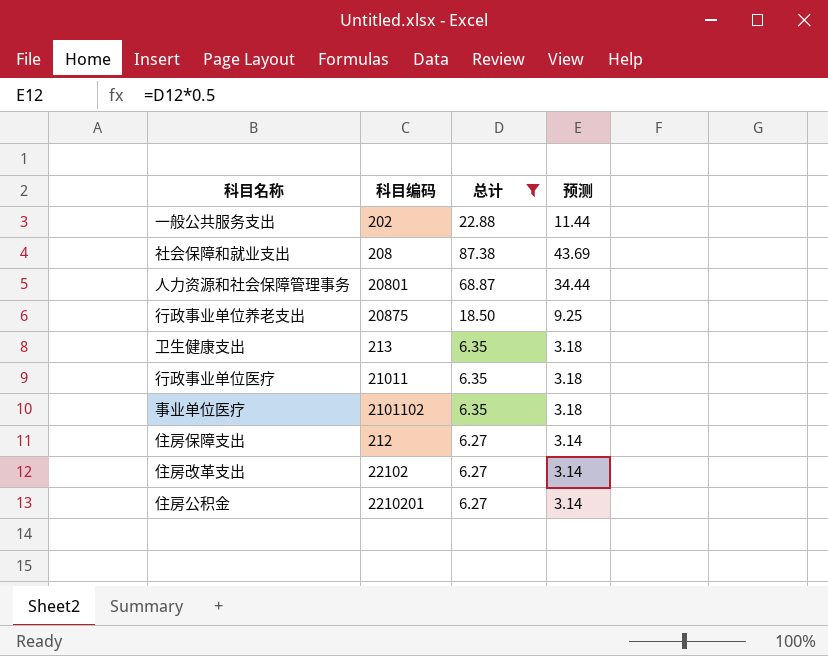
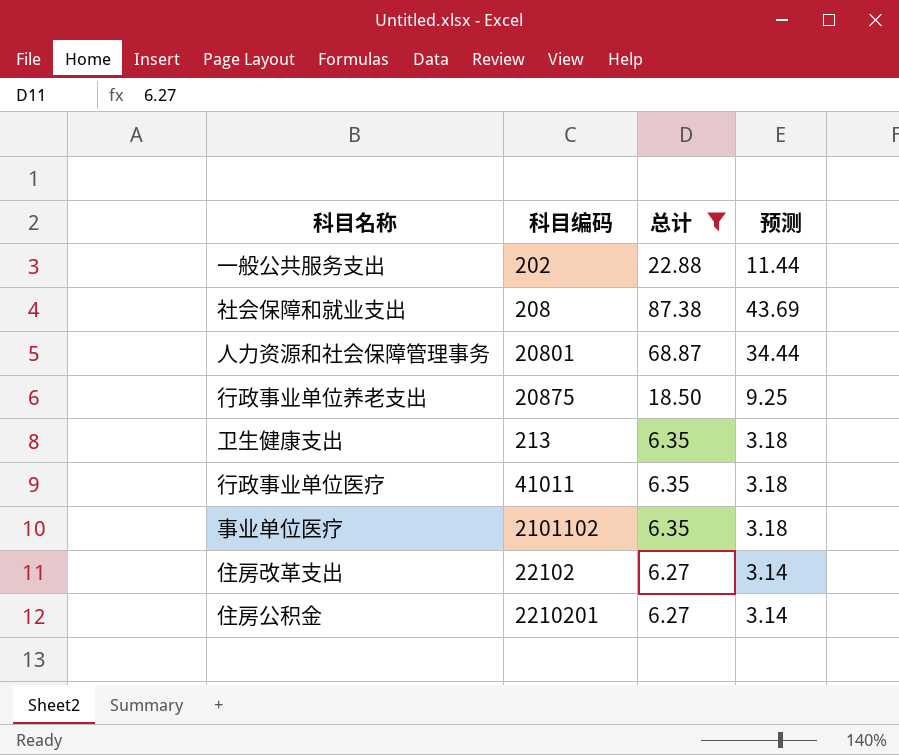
row 住房保障支出: 212 | 6.27 | 3.14 -> none
行政事业单位医疗 | 科目编码: 21011 -> 41011

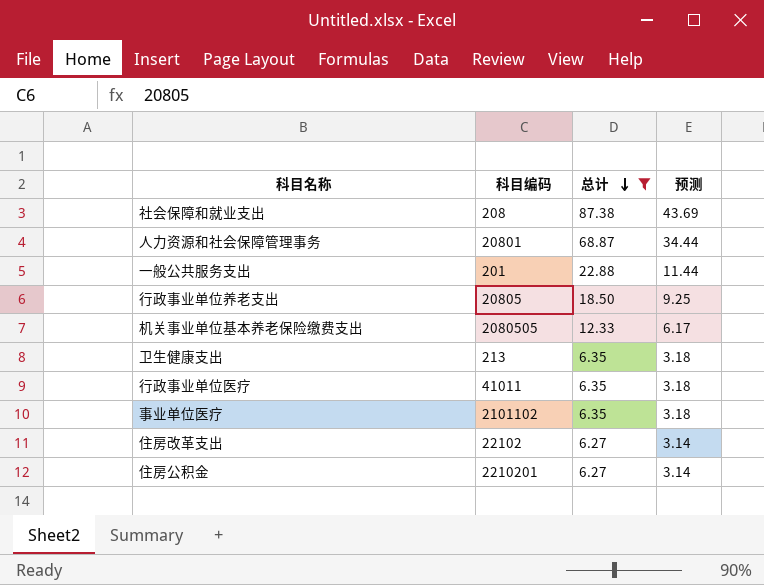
row order: none -> 总计 descending
一般公共服务支出 | 科目编码: 202 -> 201
行政事业单位养老支出 | 科目编码: 20875 -> 20805
row 机关事业单位基本养老保险缴费支出: none -> 2080505 | 12.33 | 6.17

